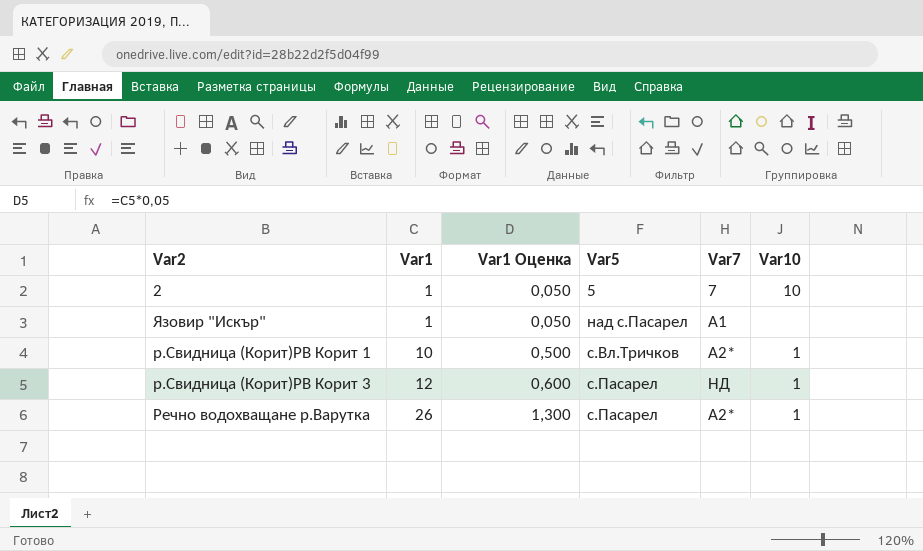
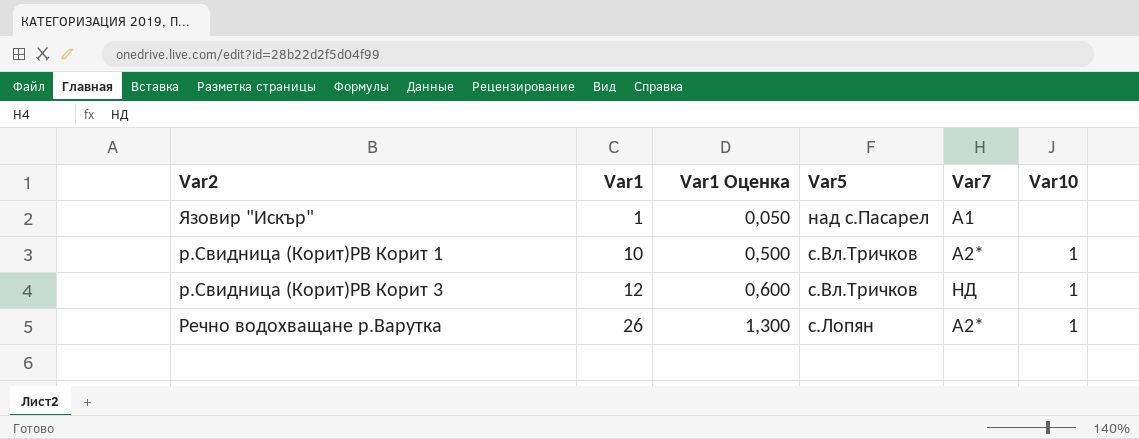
row 2: 1 | 0,050 | 5 | 7 | 10 -> none
р.Свидница (Корит)РВ Корит 3 | Var5: с.Пасарел -> с.Вл.Тричков
Речно водохващане р.Варутка | Var5: с.Пасарел -> с.Лопян

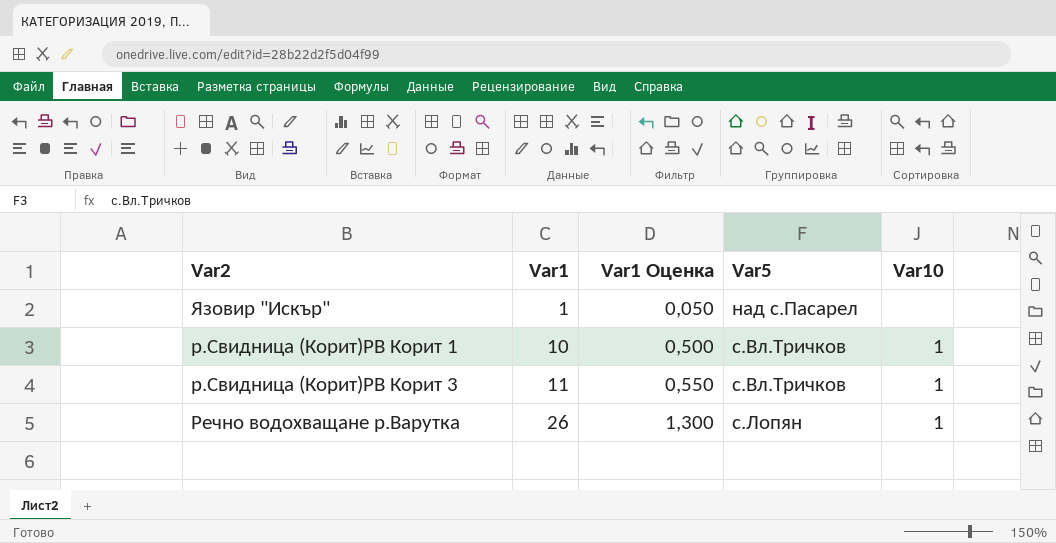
column Var7 | position: 5 -> none
р.Свидница (Корит)РВ Корит 3 | Var1: 12 -> 11
р.Свидница (Корит)РВ Корит 3 | Var1 Оценка: 0,600 -> 0,550

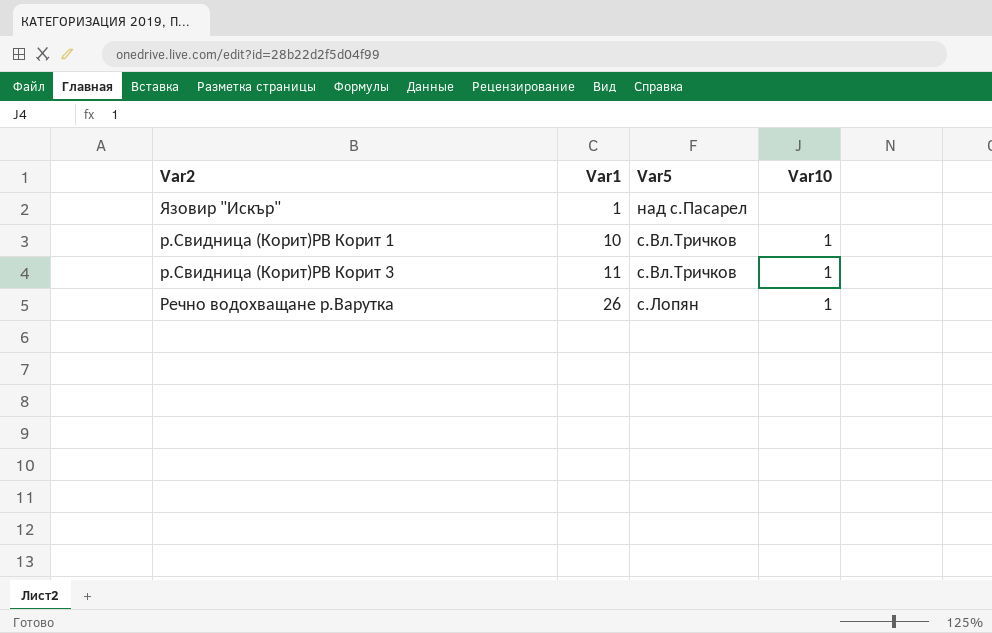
column Var1 Оценка | formula: [Var1] * 0,05 -> none

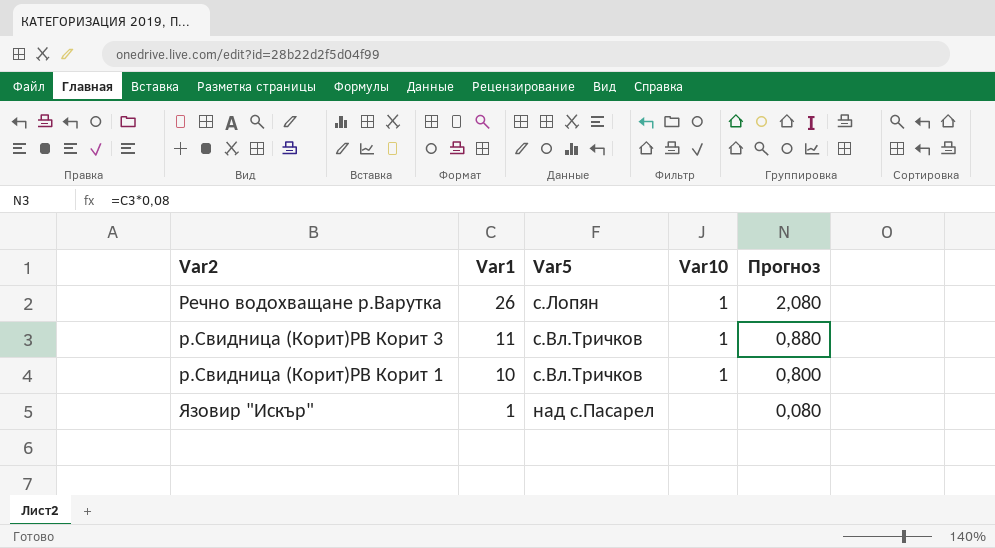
row order: Var1 ascending -> Var1 descending
column Прогноз | formula: none -> [Var1] * 0,08

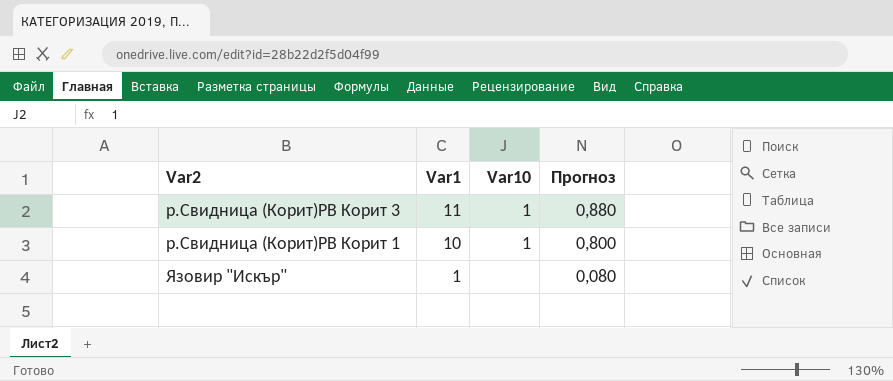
column Var5 | position: 3 -> none
row Речно водохващане р.Варутка: 26 | с.Лопян | 1 | 2,080 -> none

